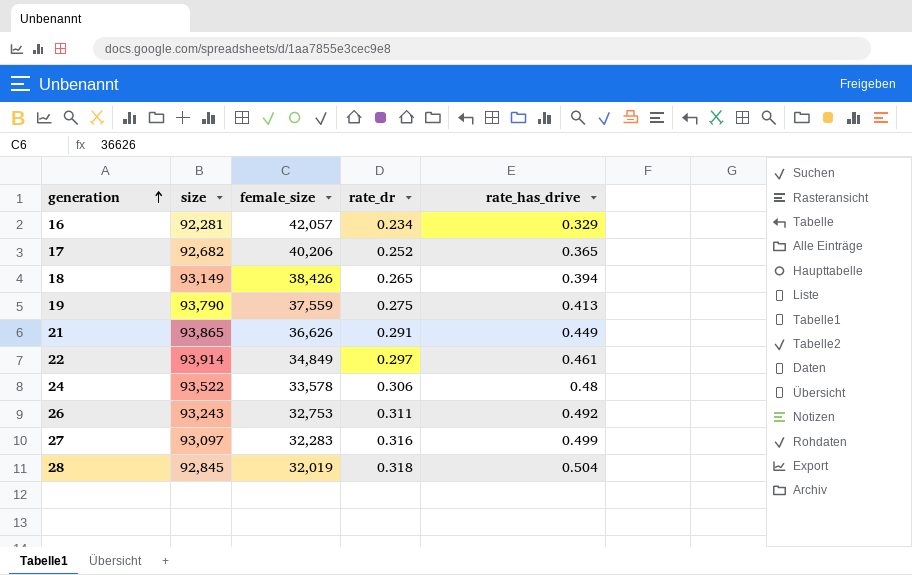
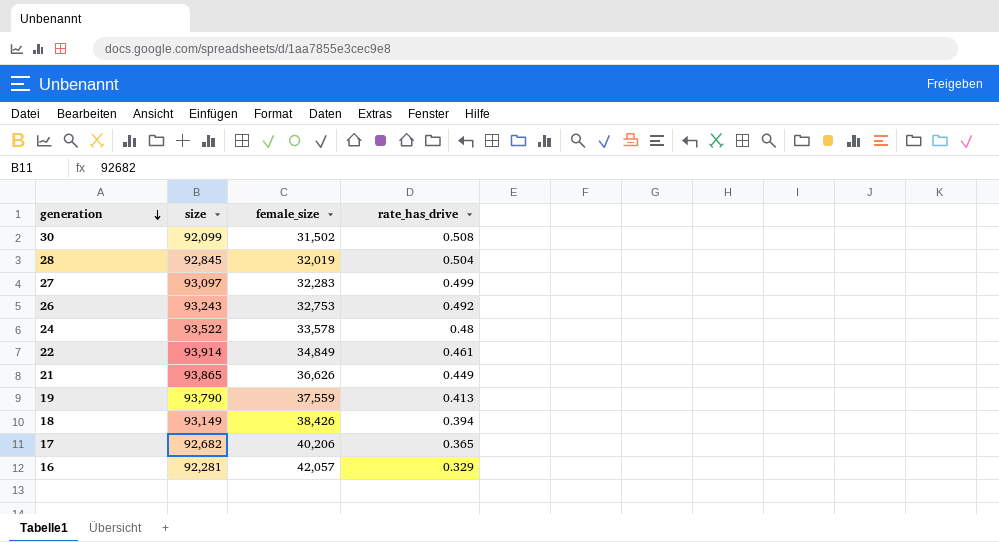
row order: generation ascending -> generation descending
column rate_dr | position: 4 -> none
row 30: none -> 92,099 | 31,502 | 0.508

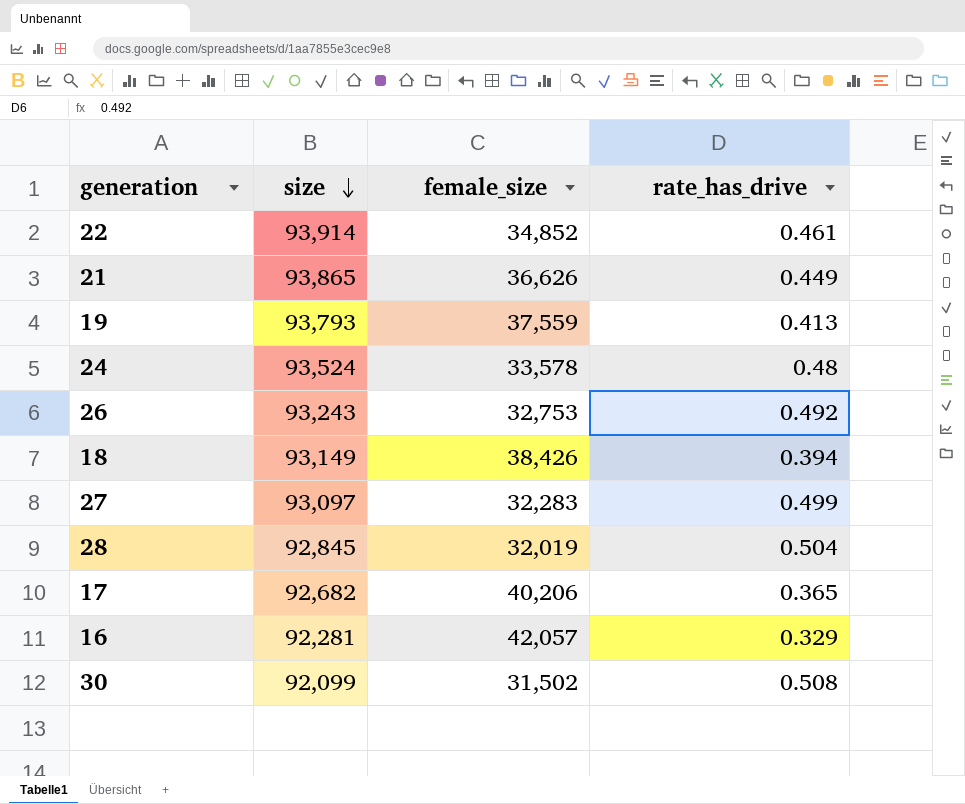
row order: generation descending -> size descending
22 | female_size: 34,849 -> 34,852
19 | size: 93,790 -> 93,793
24 | size: 93,522 -> 93,524

